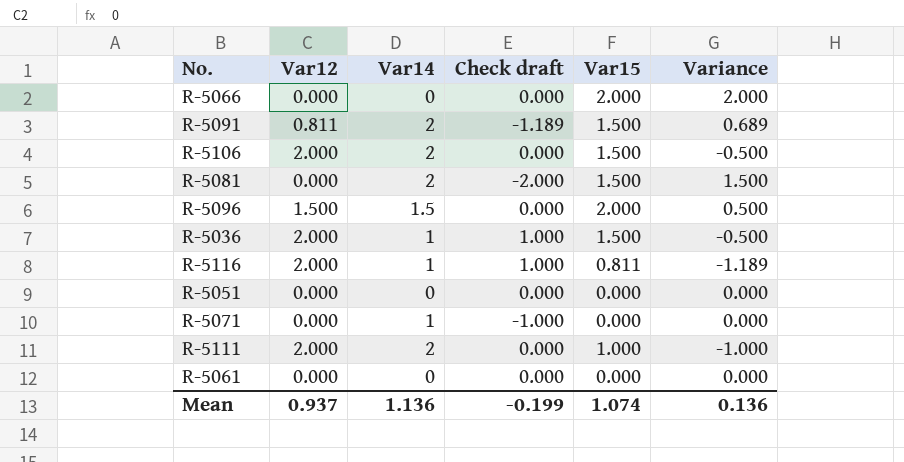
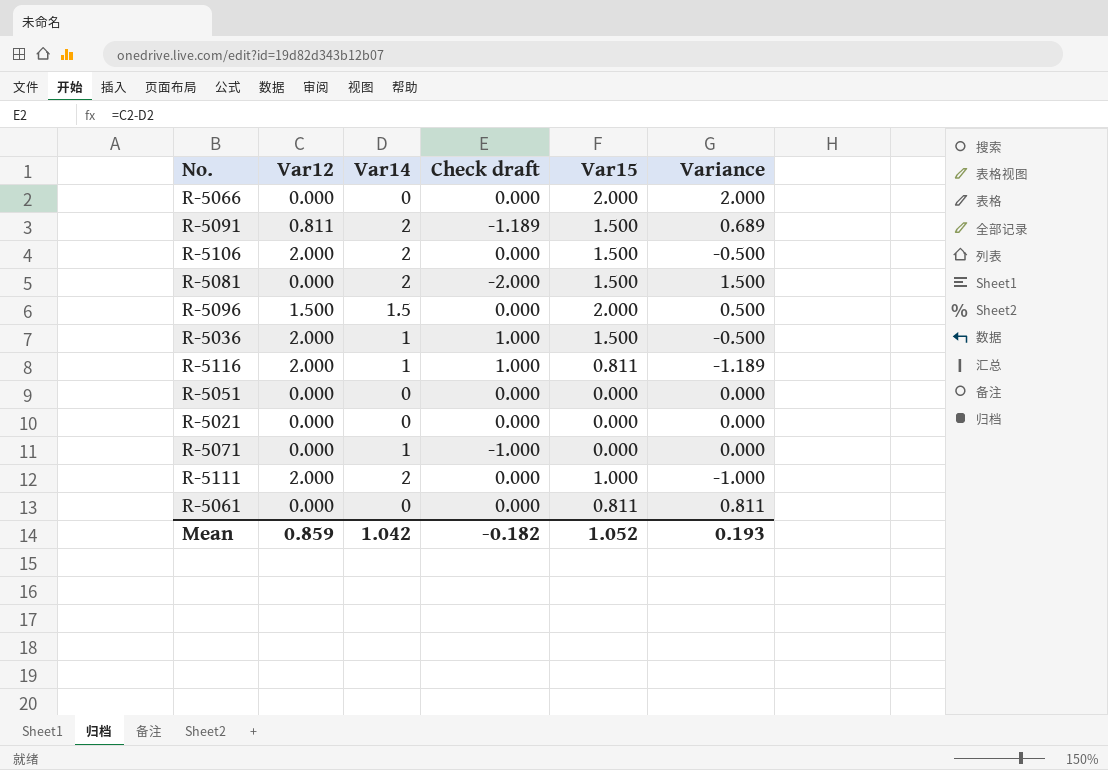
row R-5021: none -> 0.000 | 0 | 0.000 | 0.000 | 0.000
R-5061 | Var15: 0.000 -> 0.811
R-5061 | Variance: 0.000 -> 0.811
Mean | Var12: 0.937 -> 0.859
Mean | Var14: 1.136 -> 1.042
Mean | Check draft: -0.199 -> -0.182
Mean | Var15: 1.074 -> 1.052
Mean | Variance: 0.136 -> 0.193

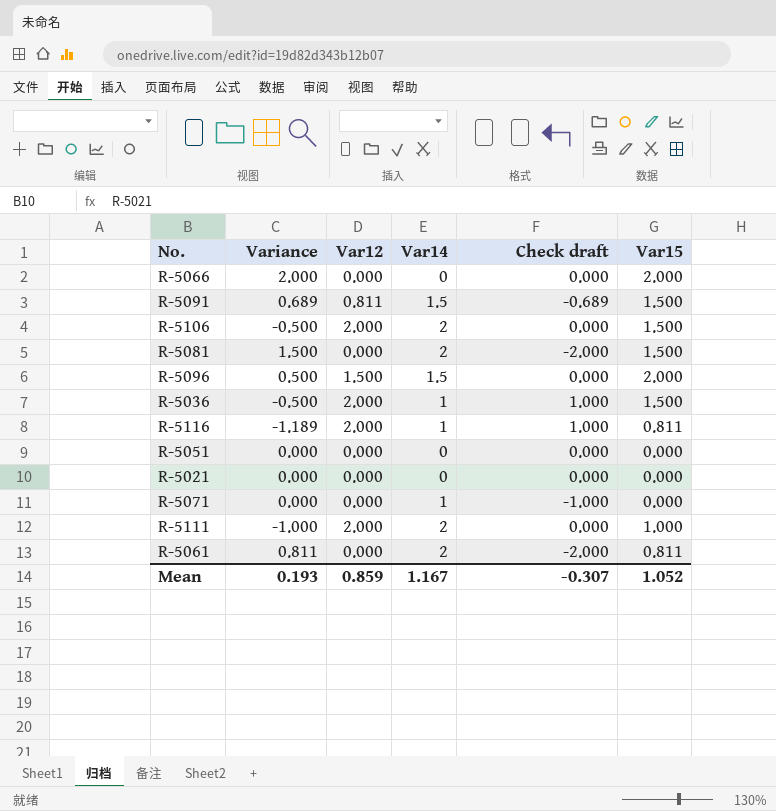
column Variance | position: 6 -> 2
R-5091 | Var14: 2 -> 1.5
R-5091 | Check draft: -1.189 -> -0.689
R-5061 | Var14: 0 -> 2
R-5061 | Check draft: 0.000 -> -2.000
Mean | Var14: 1.042 -> 1.167
Mean | Check draft: -0.182 -> -0.307

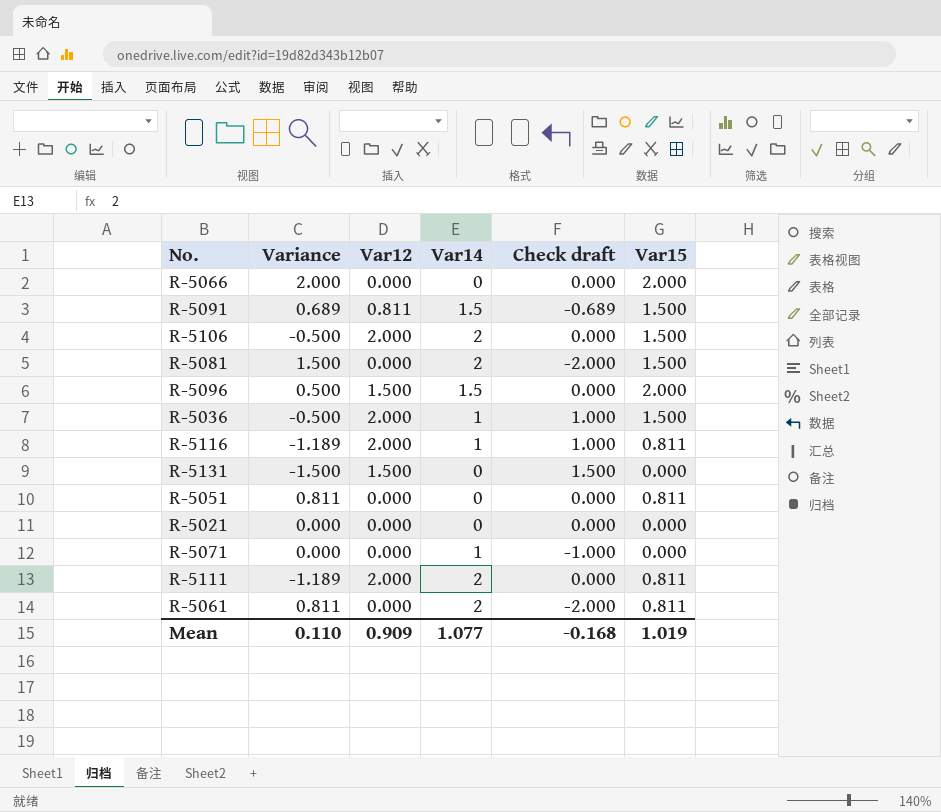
row R-5131: none -> -1.500 | 1.500 | 0 | 1.500 | 0.000
R-5051 | Variance: 0.000 -> 0.811
R-5051 | Var15: 0.000 -> 0.811
R-5111 | Variance: -1.000 -> -1.189
R-5111 | Var15: 1.000 -> 0.811
Mean | Variance: 0.193 -> 0.110
Mean | Var12: 0.859 -> 0.909
Mean | Var14: 1.167 -> 1.077
Mean | Check draft: -0.307 -> -0.168
Mean | Var15: 1.052 -> 1.019

